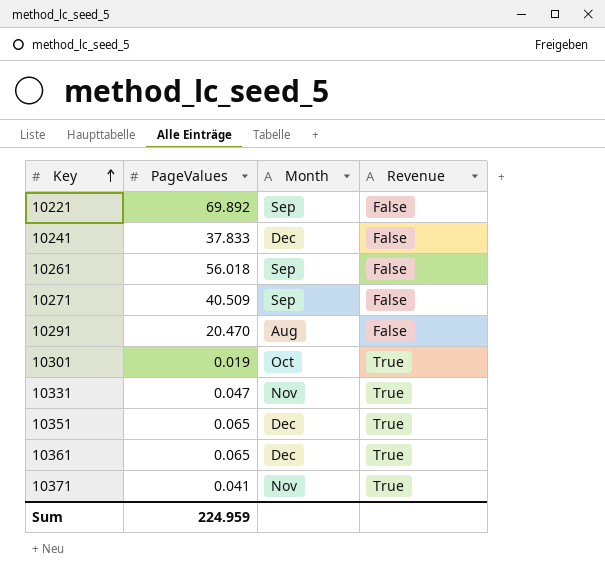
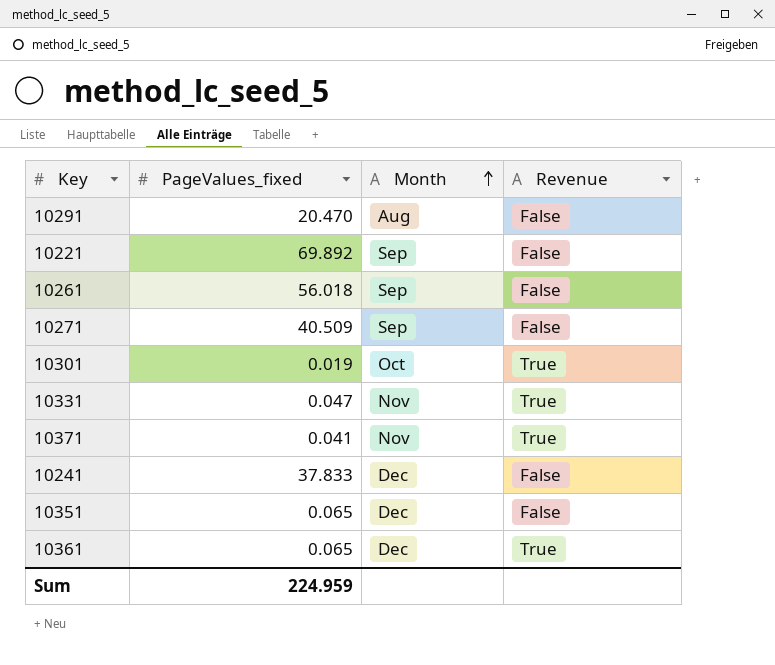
row order: Key ascending -> Month ascending
column name: PageValues -> PageValues_fixed
10351 | Revenue: True -> False

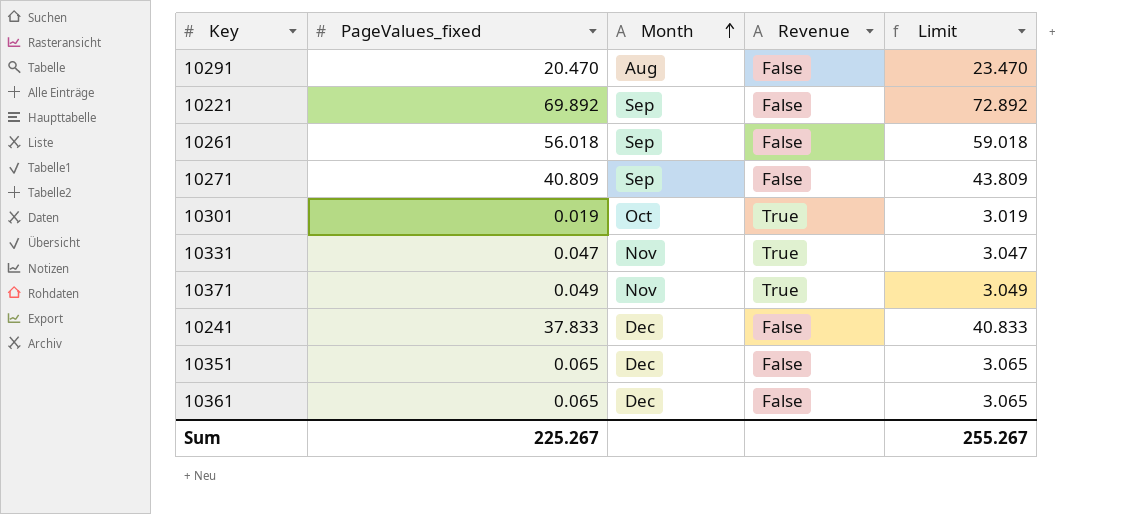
column Limit | formula: none -> [PageValues_fixed] + 3
10271 | PageValues_fixed: 40.509 -> 40.809
10371 | PageValues_fixed: 0.041 -> 0.049
10361 | Revenue: True -> False
Sum | PageValues_fixed: 224.959 -> 225.267

